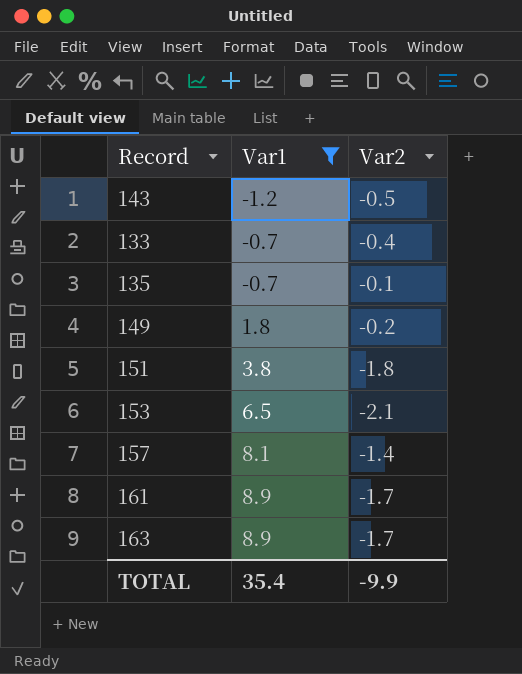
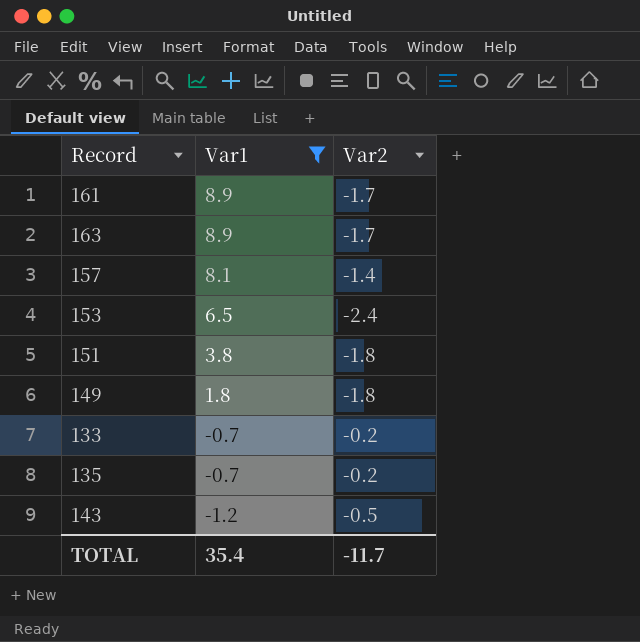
row order: Var1 ascending -> Var1 descending
153 | Var2: -2.1 -> -2.4
149 | Var2: -0.2 -> -1.8
133 | Var2: -0.4 -> -0.2
135 | Var2: -0.1 -> -0.2
TOTAL | Var2: -9.9 -> -11.7

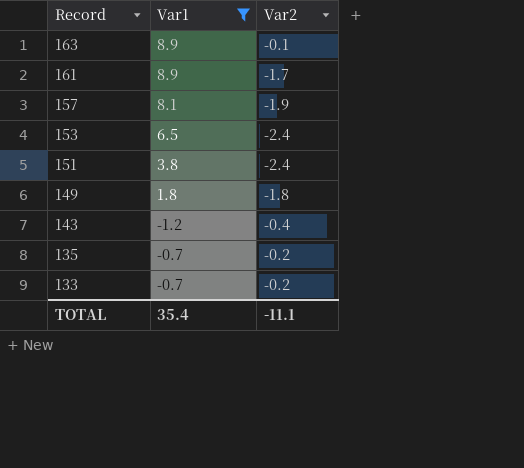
row order: Var1 descending -> Record descending
163 | Var2: -1.7 -> -0.1
157 | Var2: -1.4 -> -1.9
151 | Var2: -1.8 -> -2.4
143 | Var2: -0.5 -> -0.4
TOTAL | Var2: -11.7 -> -11.1

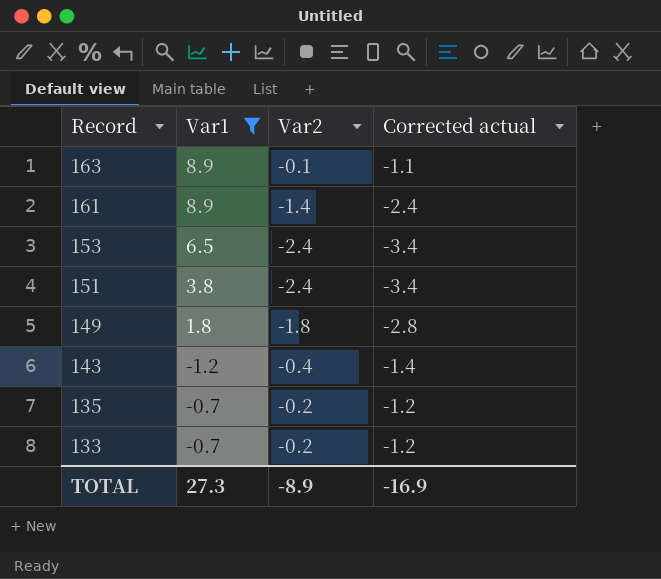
column Corrected actual | formula: none -> [Var2] - 1
row 157: 8.1 | -1.9 -> none
161 | Var2: -1.7 -> -1.4
TOTAL | Var1: 35.4 -> 27.3
TOTAL | Var2: -11.1 -> -8.9

